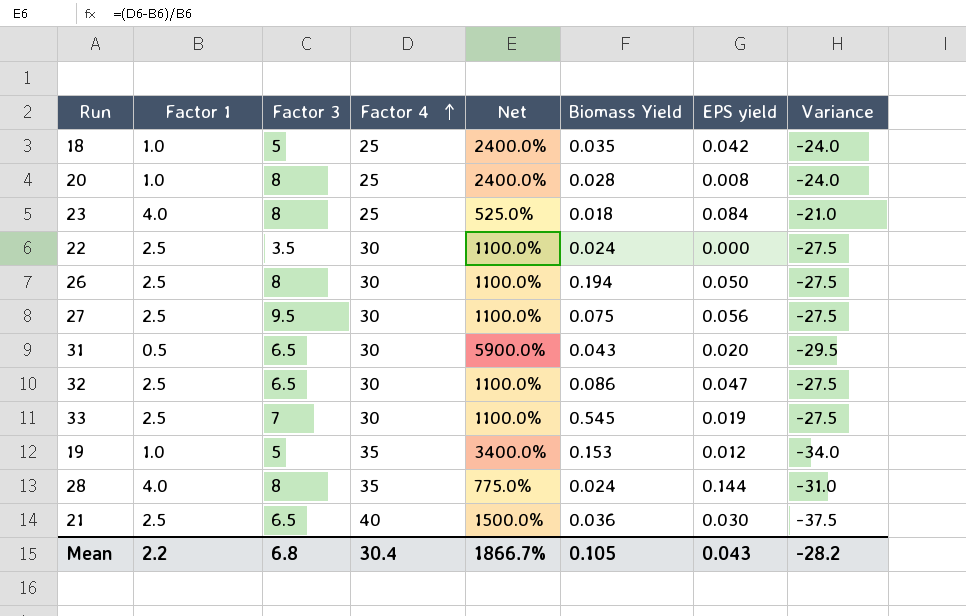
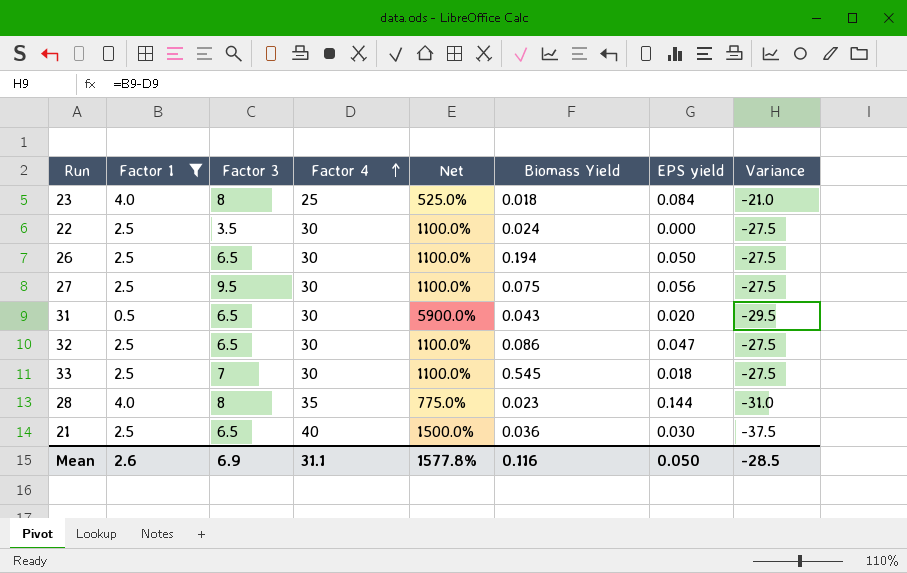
filter: none -> Factor 1 != 1.0
26 | Factor 3: 8 -> 6.5
33 | EPS yield: 0.019 -> 0.018
28 | Biomass Yield: 0.024 -> 0.023
Mean | Factor 1: 2.2 -> 2.6
Mean | Factor 3: 6.8 -> 6.9
Mean | Factor 4: 30.4 -> 31.1
Mean | Net: 1866.7% -> 1577.8%
Mean | Biomass Yield: 0.105 -> 0.116
Mean | EPS yield: 0.043 -> 0.050
Mean | Variance: -28.2 -> -28.5

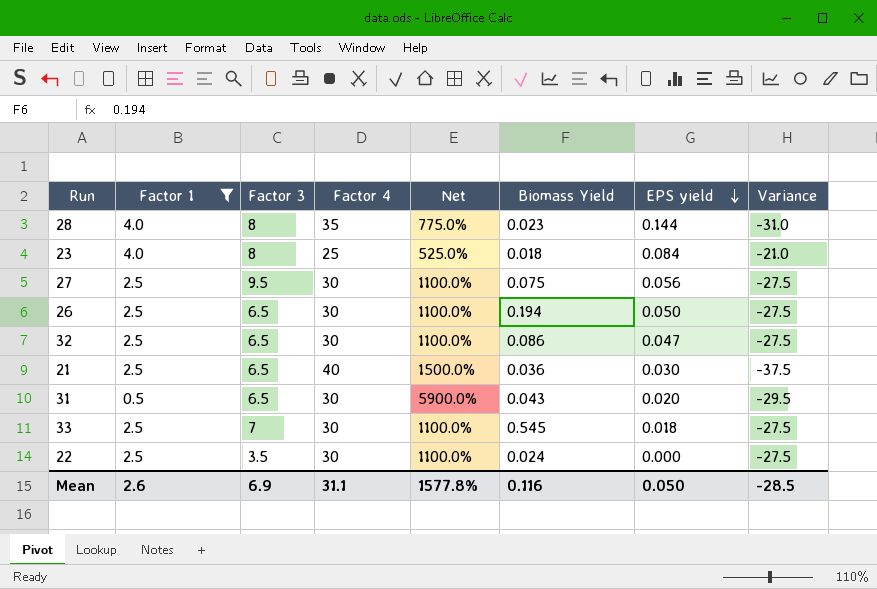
row order: Factor 4 ascending -> EPS yield descending

